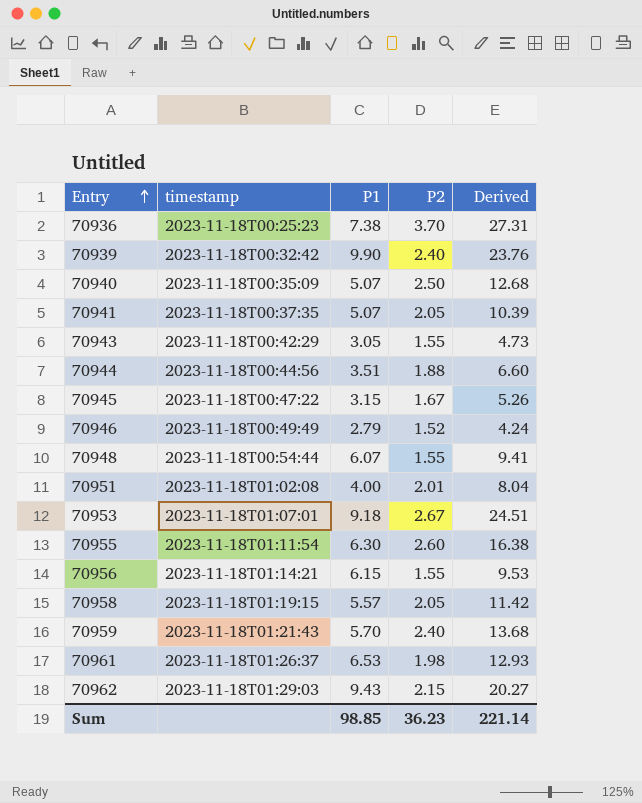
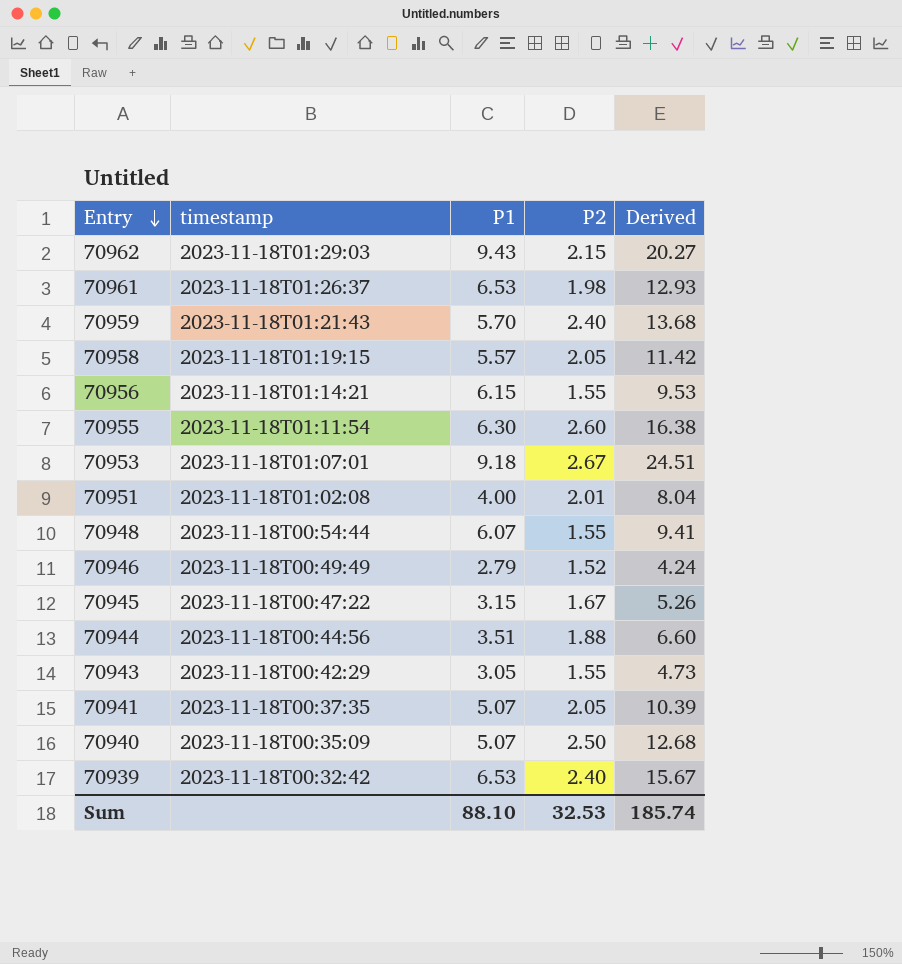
row order: Entry ascending -> Entry descending
row 70936: 2023-11-18T00:25:23 | 7.38 | 3.70 | 27.31 -> none
70939 | P1: 9.90 -> 6.53
70939 | Derived: 23.76 -> 15.67
Sum | P1: 98.85 -> 88.10
Sum | P2: 36.23 -> 32.53
Sum | Derived: 221.14 -> 185.74

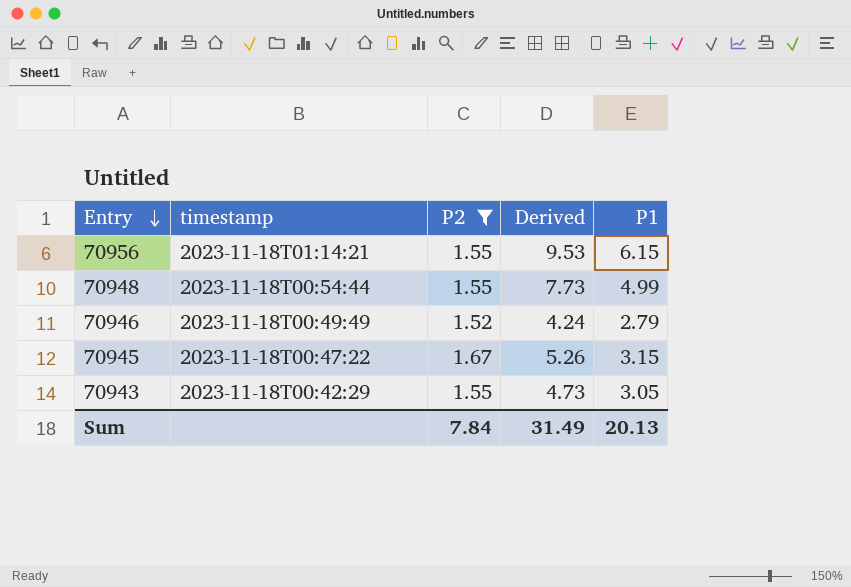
filter: none -> P2 <= 1.67
column P1 | position: 3 -> 5
70948 | Derived: 9.41 -> 7.73
70948 | P1: 6.07 -> 4.99
Sum | P2: 32.53 -> 7.84
Sum | Derived: 185.74 -> 31.49
Sum | P1: 88.10 -> 20.13

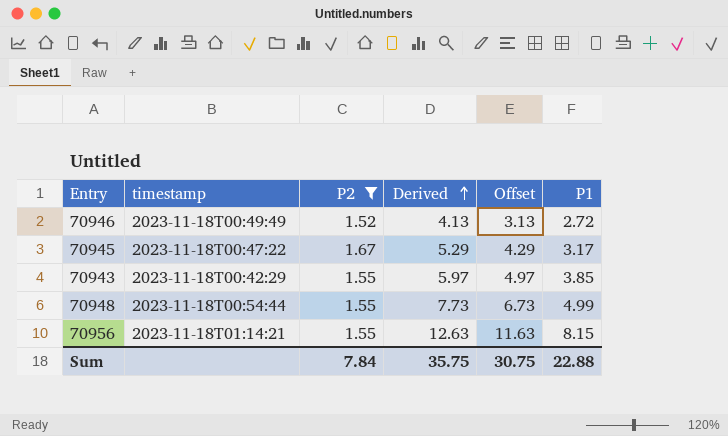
row order: Entry descending -> Derived ascending
column Offset | formula: none -> [Derived] - 1
70946 | Derived: 4.24 -> 4.13
70946 | P1: 2.79 -> 2.72
70945 | Derived: 5.26 -> 5.29
70945 | P1: 3.15 -> 3.17
70943 | Derived: 4.73 -> 5.97
70943 | P1: 3.05 -> 3.85
70956 | Derived: 9.53 -> 12.63
70956 | P1: 6.15 -> 8.15
Sum | Derived: 31.49 -> 35.75
Sum | P1: 20.13 -> 22.88

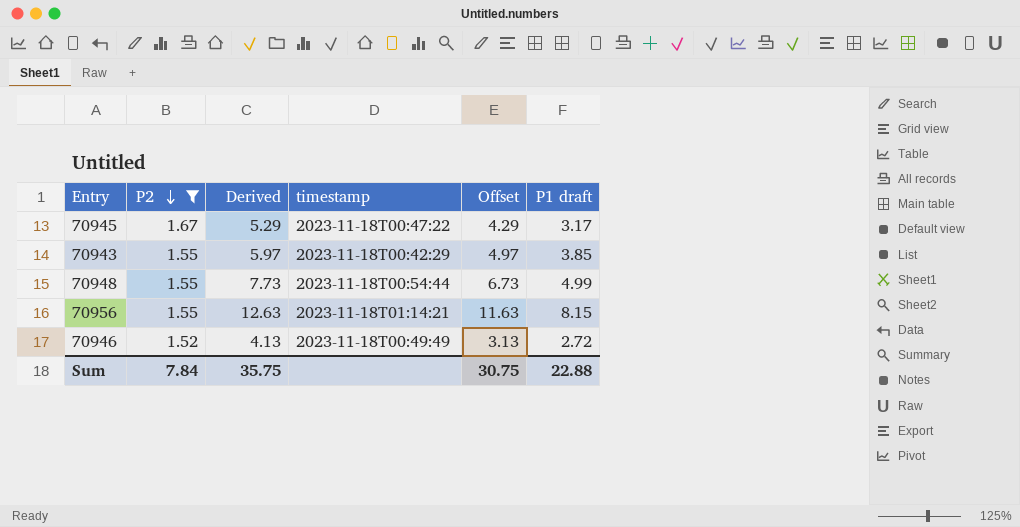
row order: Derived ascending -> P2 descending
column timestamp | position: 2 -> 4
column name: P1 -> P1 draft

